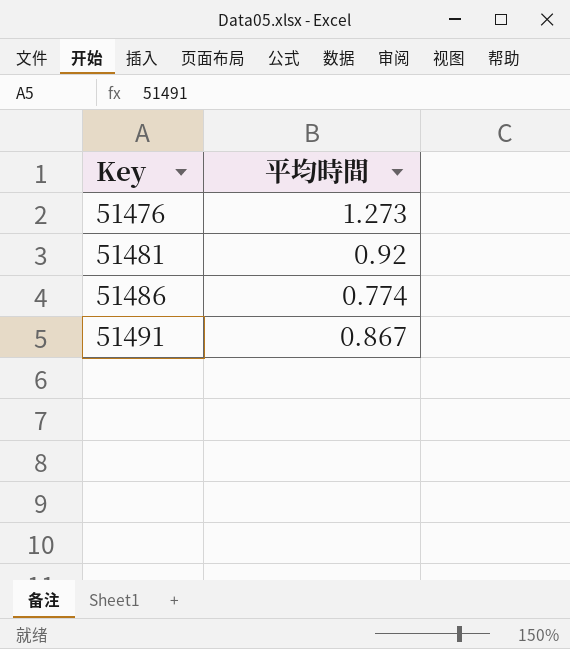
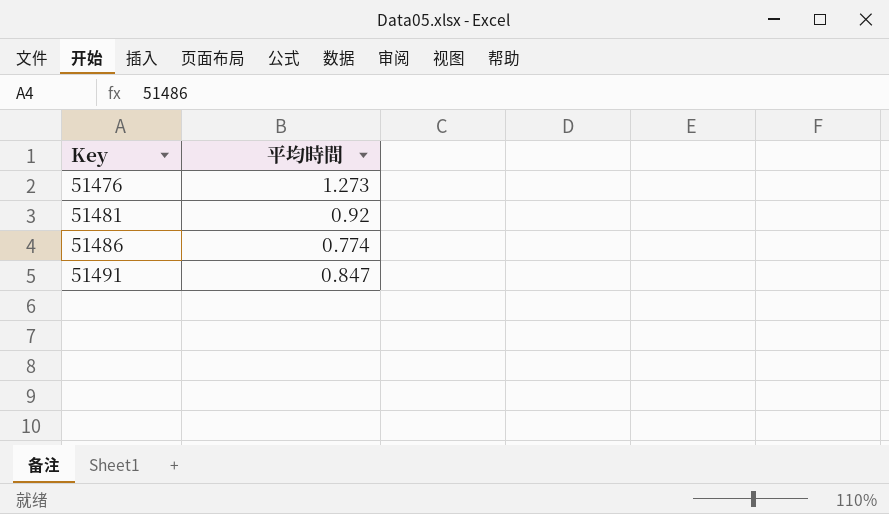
51491 | 平均時間: 0.867 -> 0.847

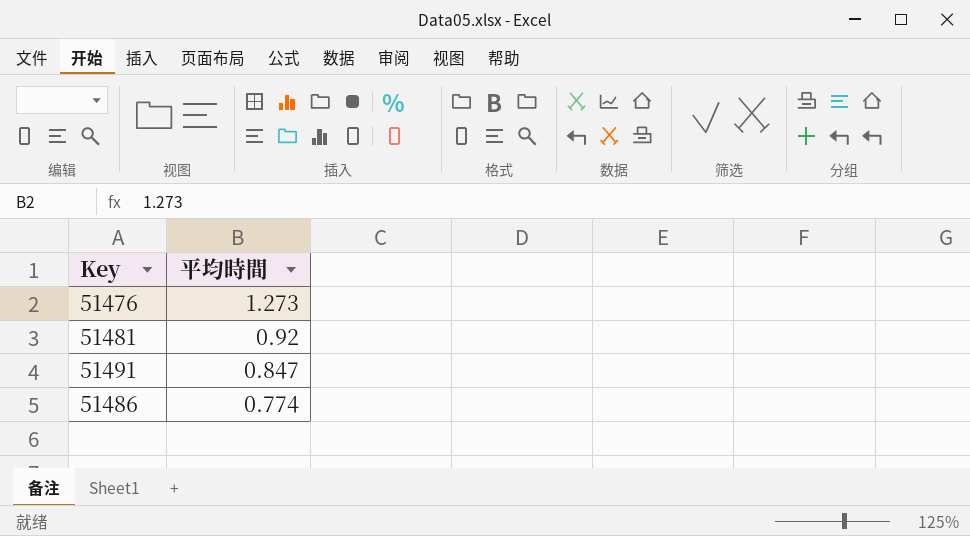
row order: Key ascending -> 平均時間 descending

